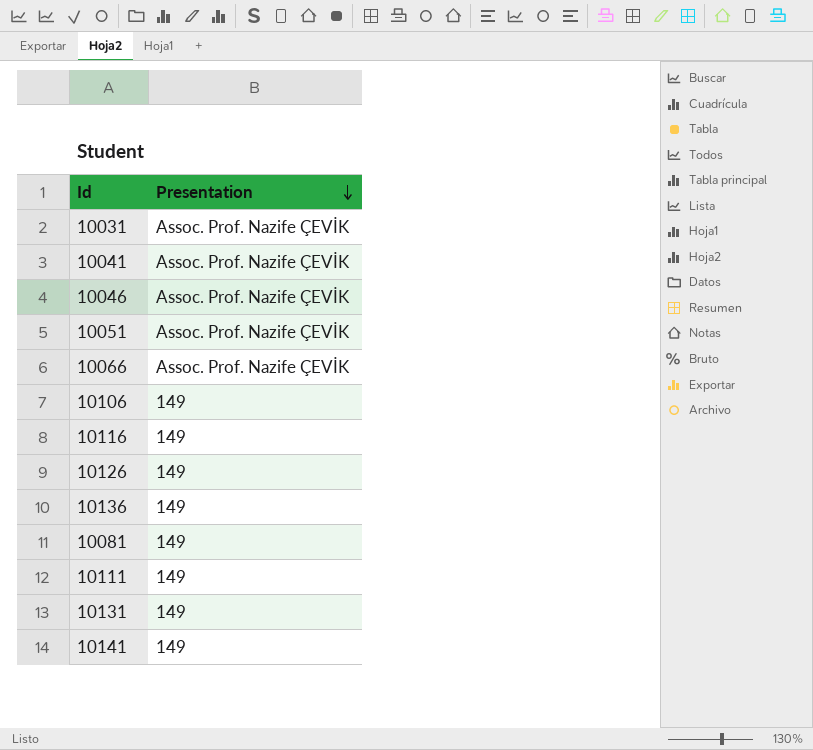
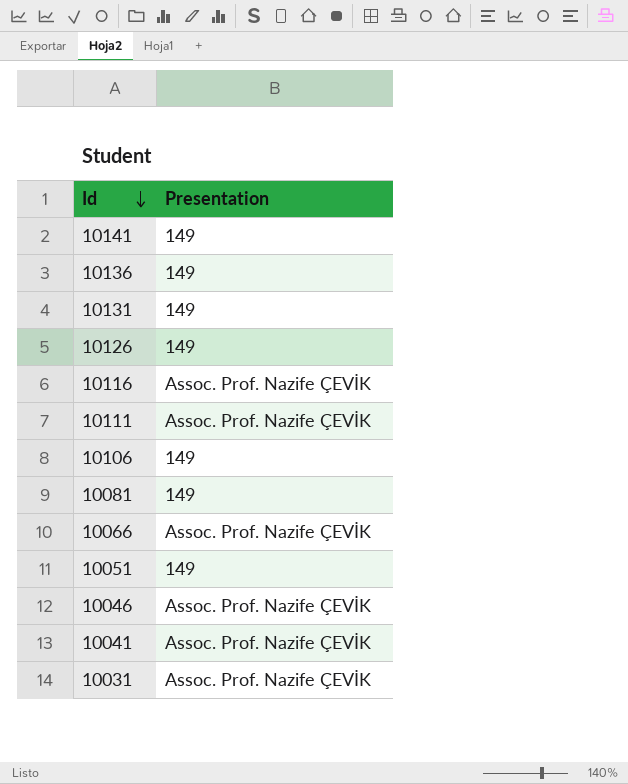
row order: Presentation descending -> Id descending
10116 | Presentation: 149 -> Assoc. Prof. Nazife ÇEVİK
10111 | Presentation: 149 -> Assoc. Prof. Nazife ÇEVİK
10051 | Presentation: Assoc. Prof. Nazife ÇEVİK -> 149

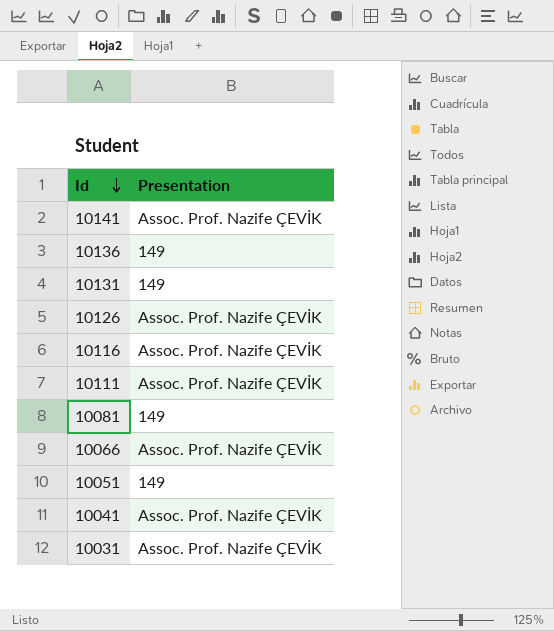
row 10106: 149 -> none
row 10046: Assoc. Prof. Nazife ÇEVİK -> none
10141 | Presentation: 149 -> Assoc. Prof. Nazife ÇEVİK
10126 | Presentation: 149 -> Assoc. Prof. Nazife ÇEVİK

